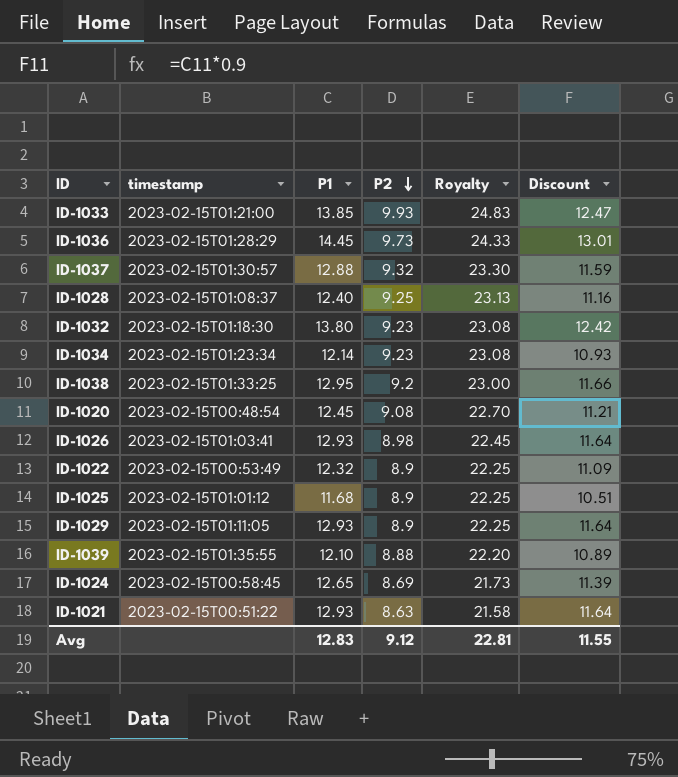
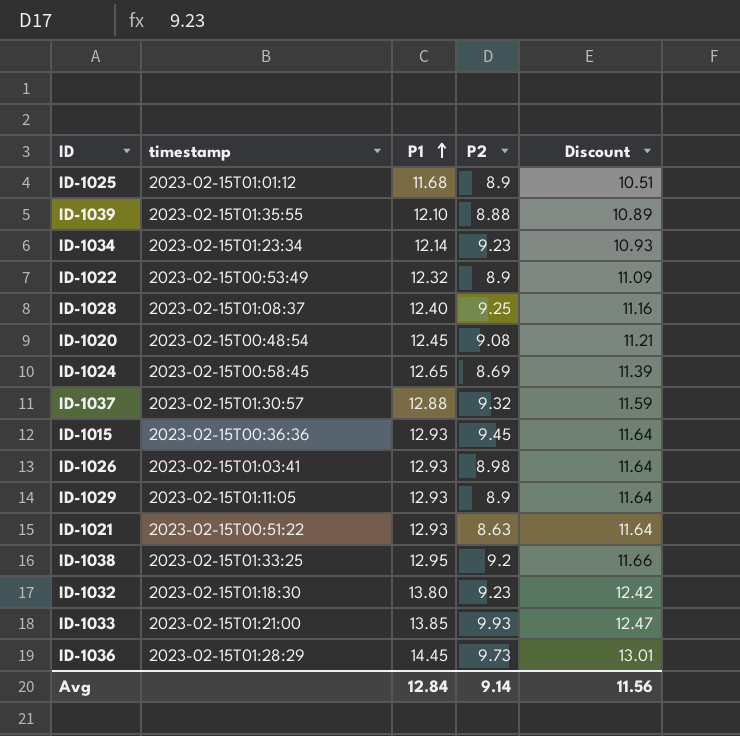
row order: P2 descending -> P1 ascending
column Royalty | formula: [P2] * 2.5 -> none
row ID-1015: none -> 2023-02-15T00:36:36 | 12.93 | 9.45 | 11.64
Avg | P1: 12.83 -> 12.84
Avg | P2: 9.12 -> 9.14
Avg | Discount: 11.55 -> 11.56

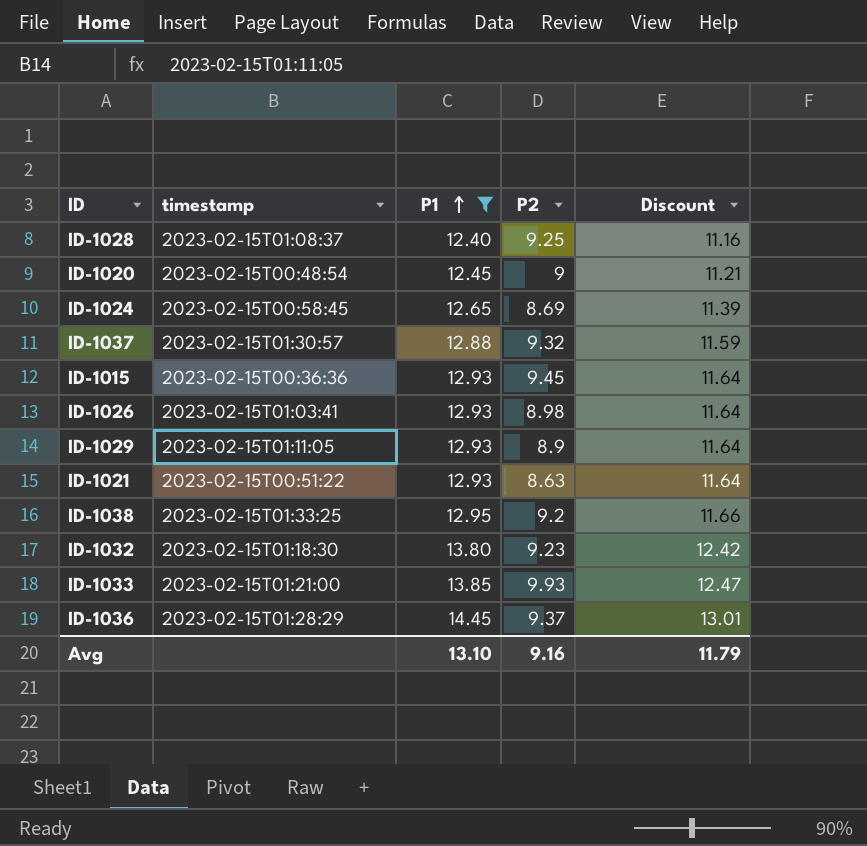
filter: none -> P1 >= 12.40
ID-1020 | P2: 9.08 -> 9
ID-1036 | P2: 9.73 -> 9.37
Avg | P1: 12.84 -> 13.10
Avg | P2: 9.14 -> 9.16
Avg | Discount: 11.56 -> 11.79

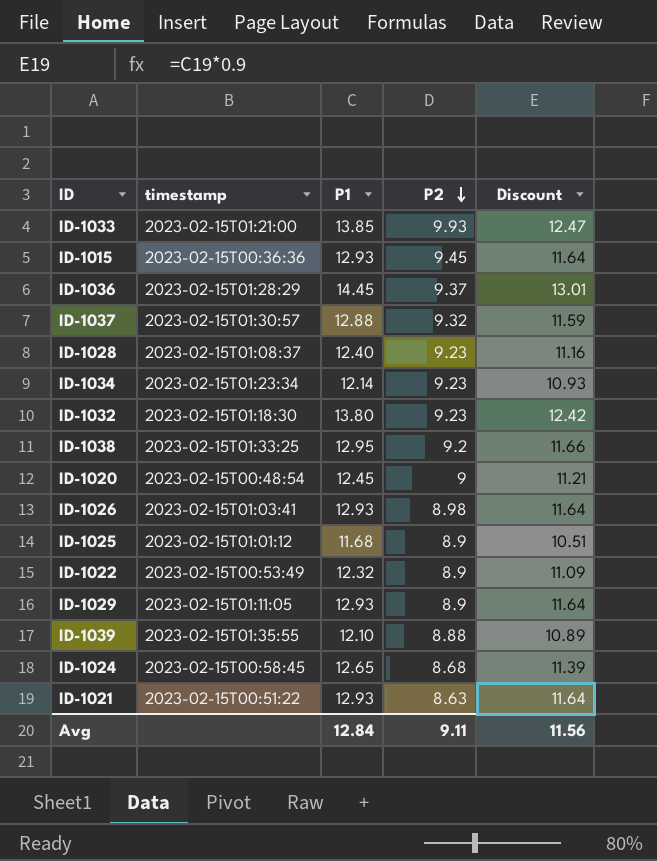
filter: P1 >= 12.40 -> none
row order: P1 ascending -> P2 descending
ID-1028 | P2: 9.25 -> 9.23
ID-1024 | P2: 8.69 -> 8.68
Avg | P1: 13.10 -> 12.84
Avg | P2: 9.16 -> 9.11
Avg | Discount: 11.79 -> 11.56

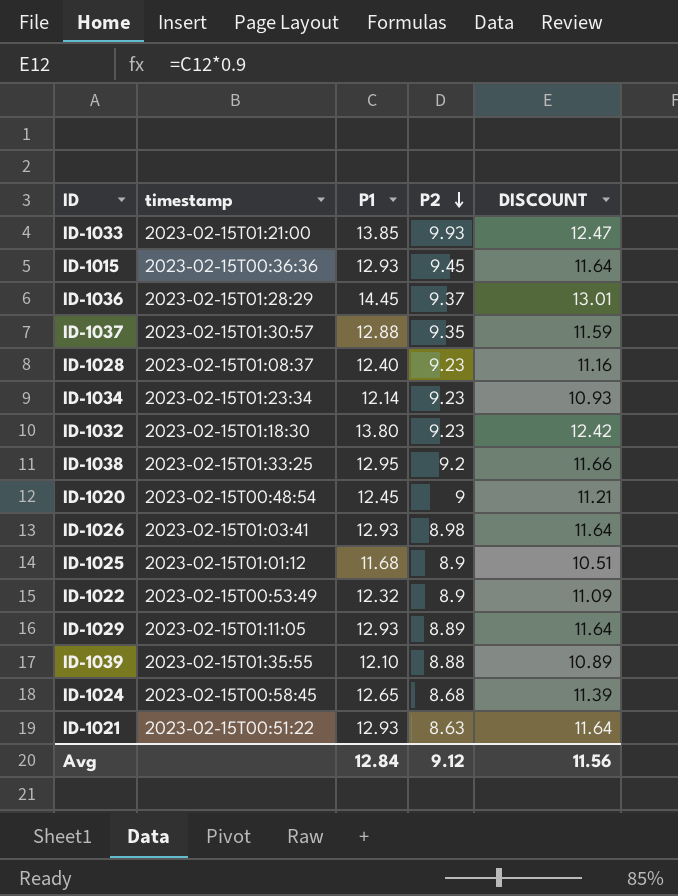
column name: Discount -> DISCOUNT
ID-1037 | P2: 9.32 -> 9.35
ID-1029 | P2: 8.9 -> 8.89
Avg | P2: 9.11 -> 9.12

